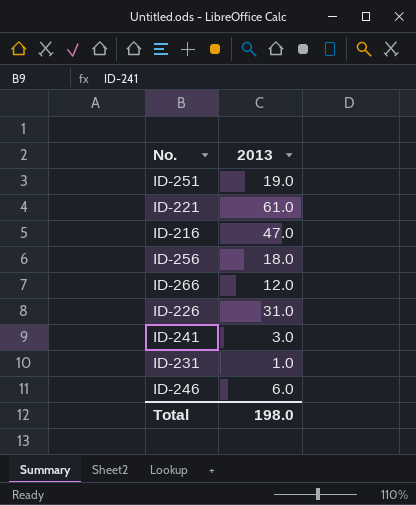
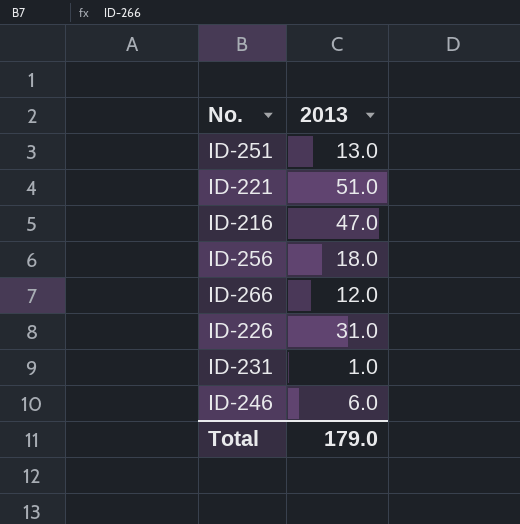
row ID-241: 3.0 -> none
ID-251 | 2013: 19.0 -> 13.0
ID-221 | 2013: 61.0 -> 51.0
Total | 2013: 198.0 -> 179.0

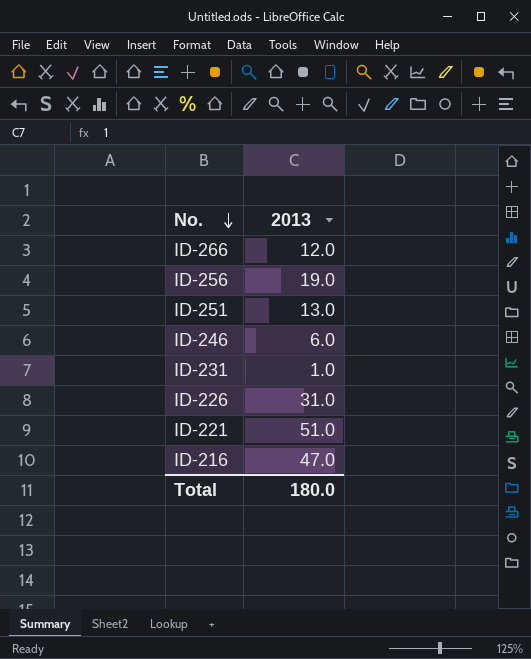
row order: none -> No. descending
ID-256 | 2013: 18.0 -> 19.0
Total | 2013: 179.0 -> 180.0

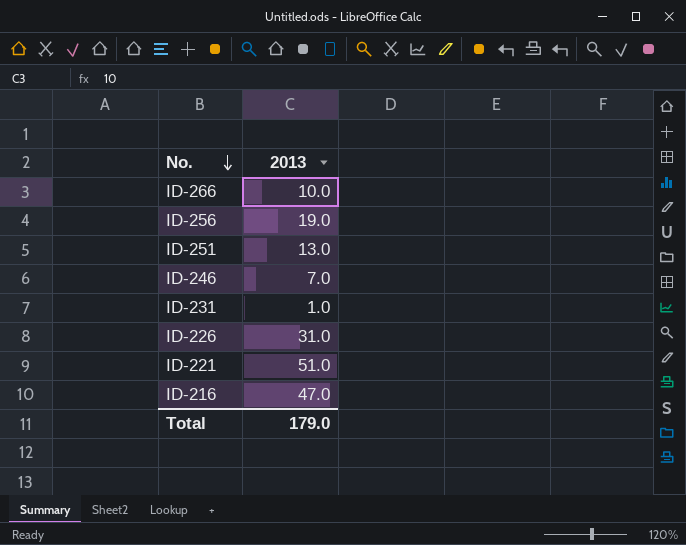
ID-266 | 2013: 12.0 -> 10.0
ID-246 | 2013: 6.0 -> 7.0
Total | 2013: 180.0 -> 179.0

